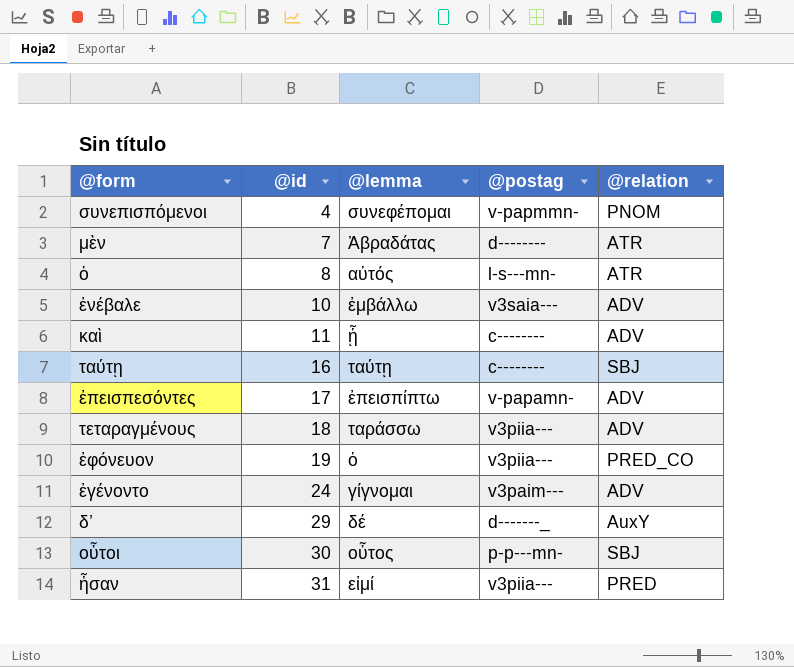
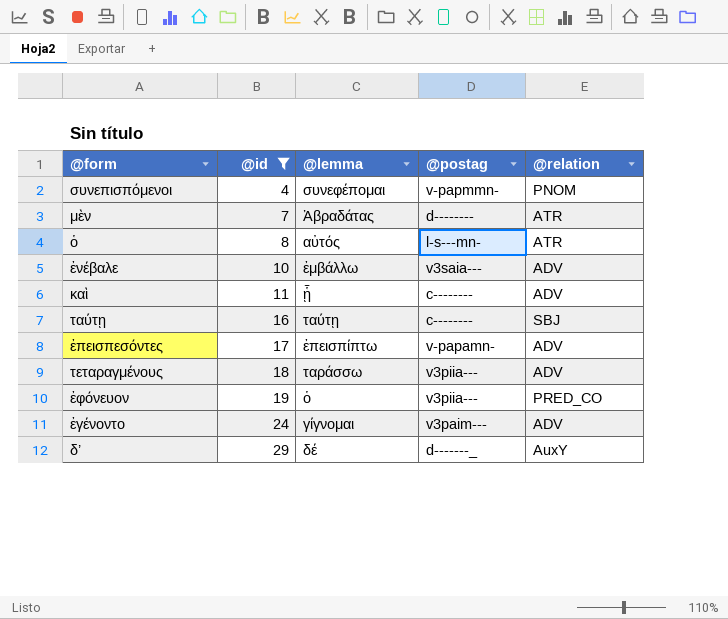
filter: none -> @id <= 29

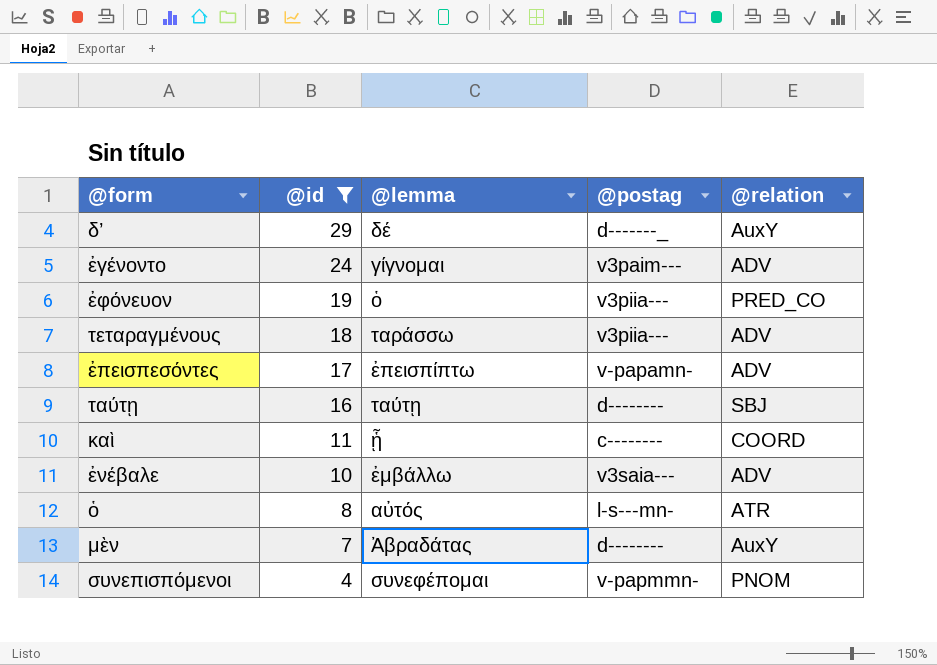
row order: @id ascending -> @id descending
ταύτῃ | @postag: c-------- -> d--------
καὶ | @relation: ADV -> COORD
μὲν | @relation: ATR -> AuxY

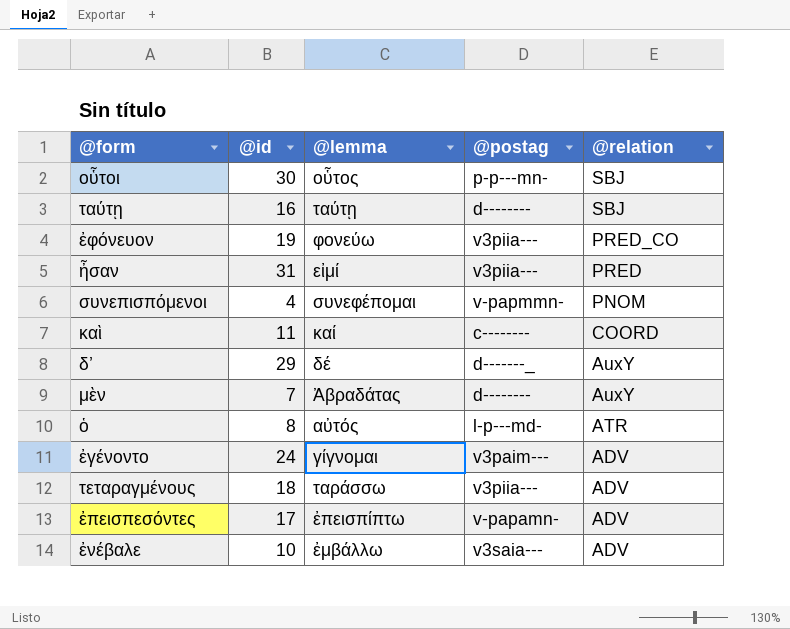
filter: @id <= 29 -> none
row order: @id descending -> @relation descending
ἐφόνευον | @lemma: ὁ -> φονεύω
καὶ | @lemma: ᾗ -> καί
ὁ | @postag: l-s---mn- -> l-p---md-

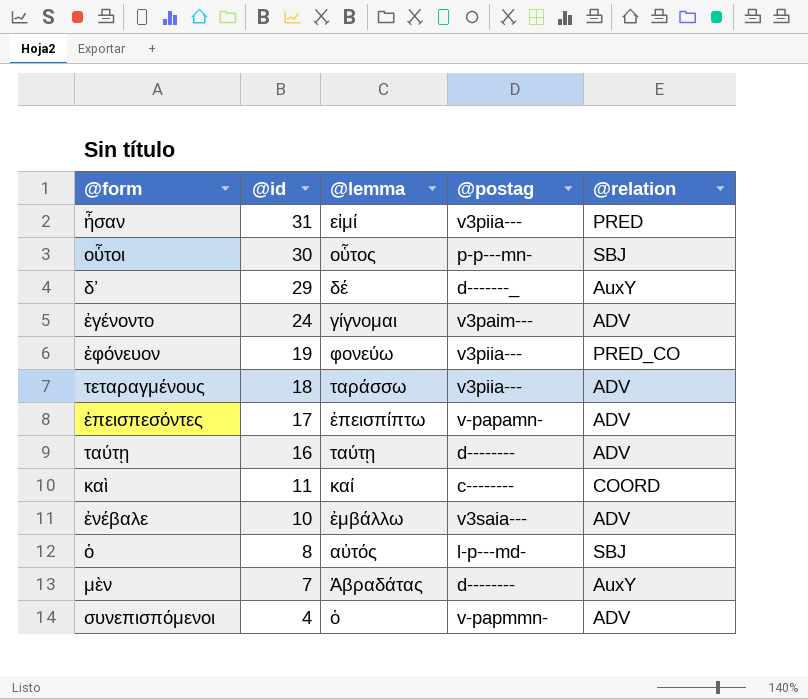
row order: @relation descending -> @id descending
ταύτῃ | @relation: SBJ -> ADV
ὁ | @relation: ATR -> SBJ
συνεπισπόμενοι | @lemma: συνεφέπομαι -> ὁ
συνεπισπόμενοι | @relation: PNOM -> ADV

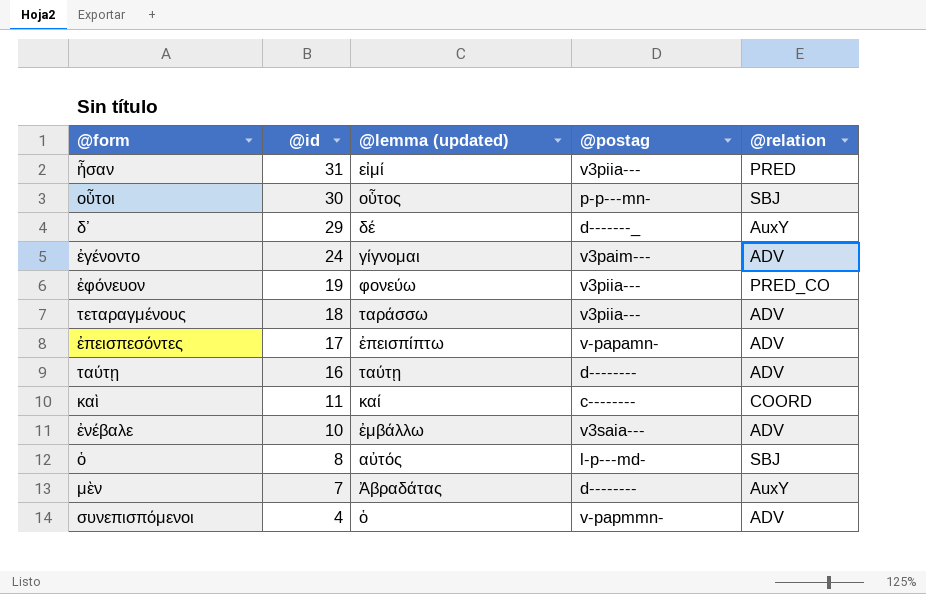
column name: @lemma -> @lemma (updated)

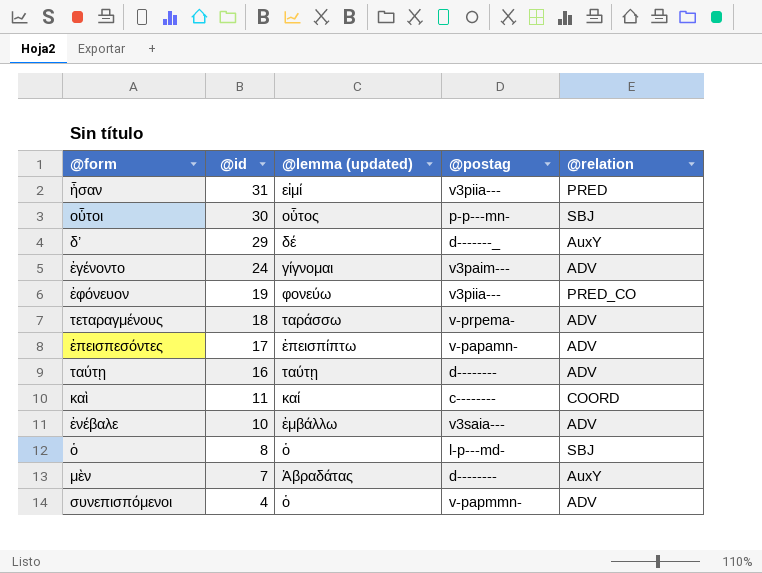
τεταραγμένους | @postag: v3piia--- -> v-prpema-
ὁ | @lemma (updated): αὐτός -> ὁ

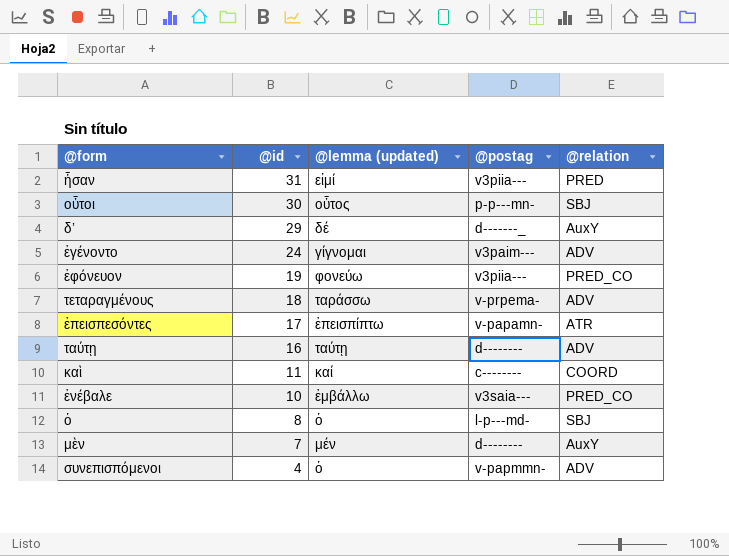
ἐπεισπεσόντες | @relation: ADV -> ATR
ἐνέβαλε | @relation: ADV -> PRED_CO
μὲν | @lemma (updated): Ἀβραδάτας -> μέν

